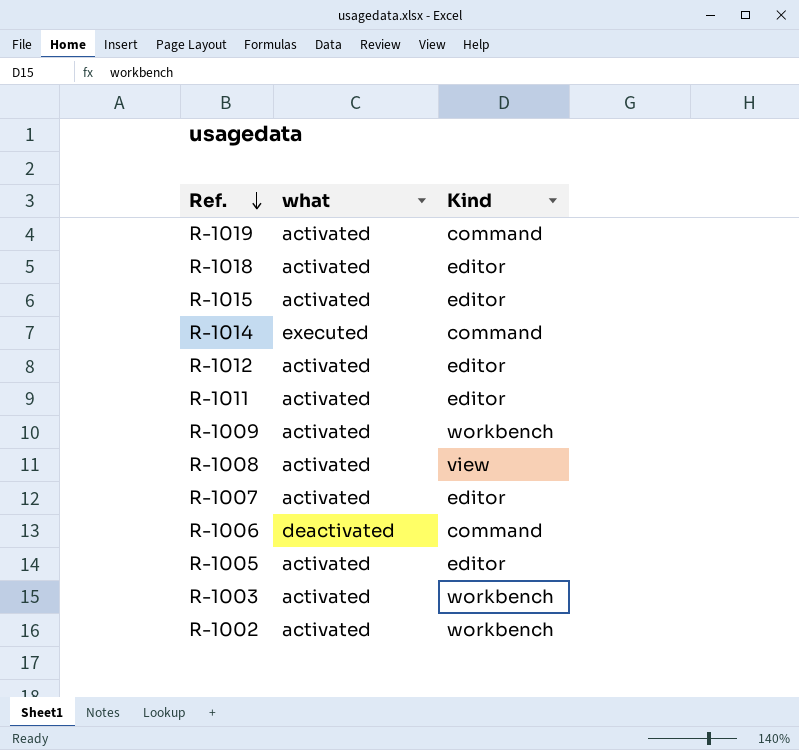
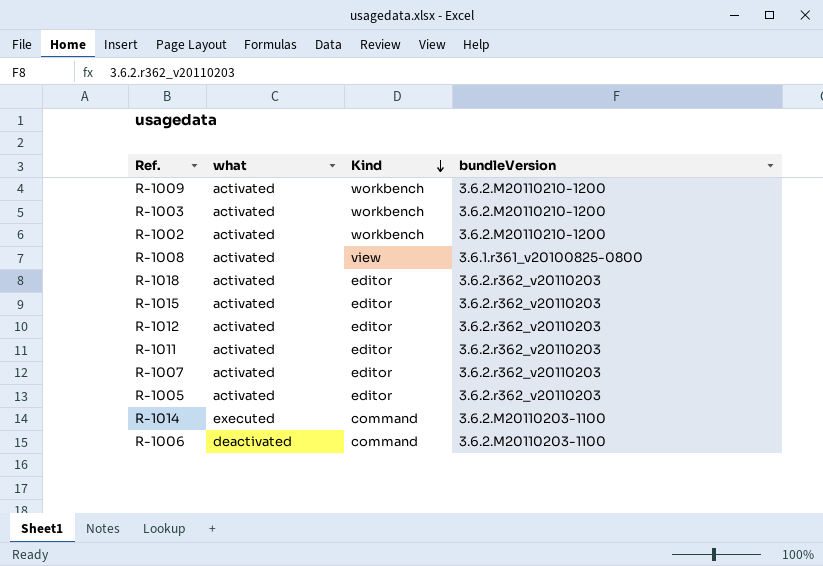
row order: Ref. descending -> Kind descending
column bundleVersion | position: none -> 4
row R-1019: activated | command -> none

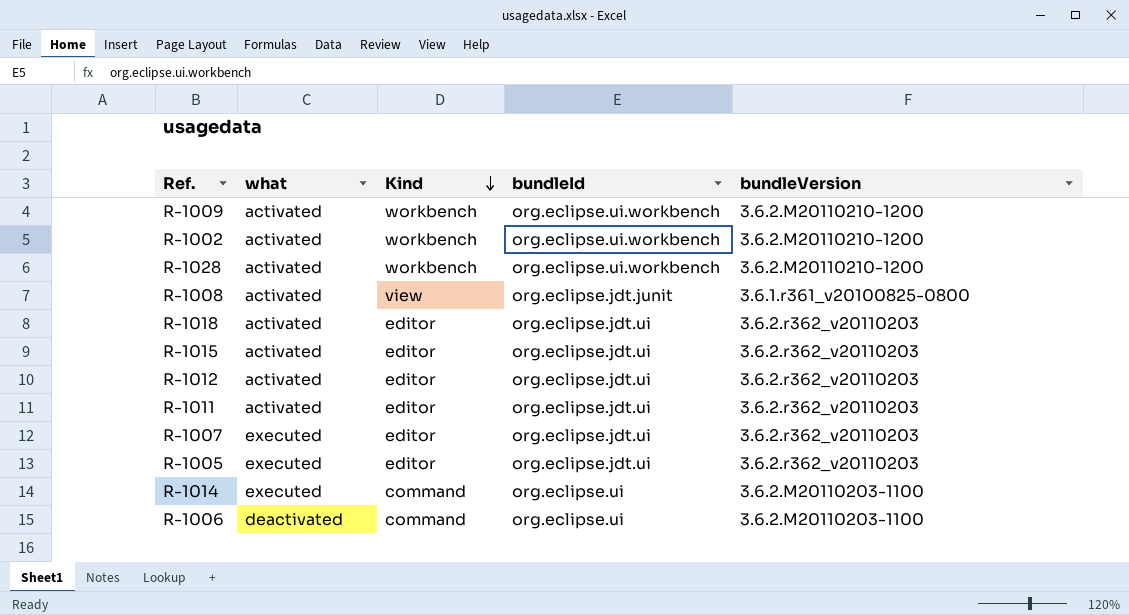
column bundleId | position: none -> 4
row R-1003: activated | workbench | 3.6.2.M20110210-1200 -> none
row R-1028: none -> activated | workbench | org.eclipse.ui.workbench | 3.6.2.M20110210-1200
R-1007 | what: activated -> executed
R-1005 | what: activated -> executed

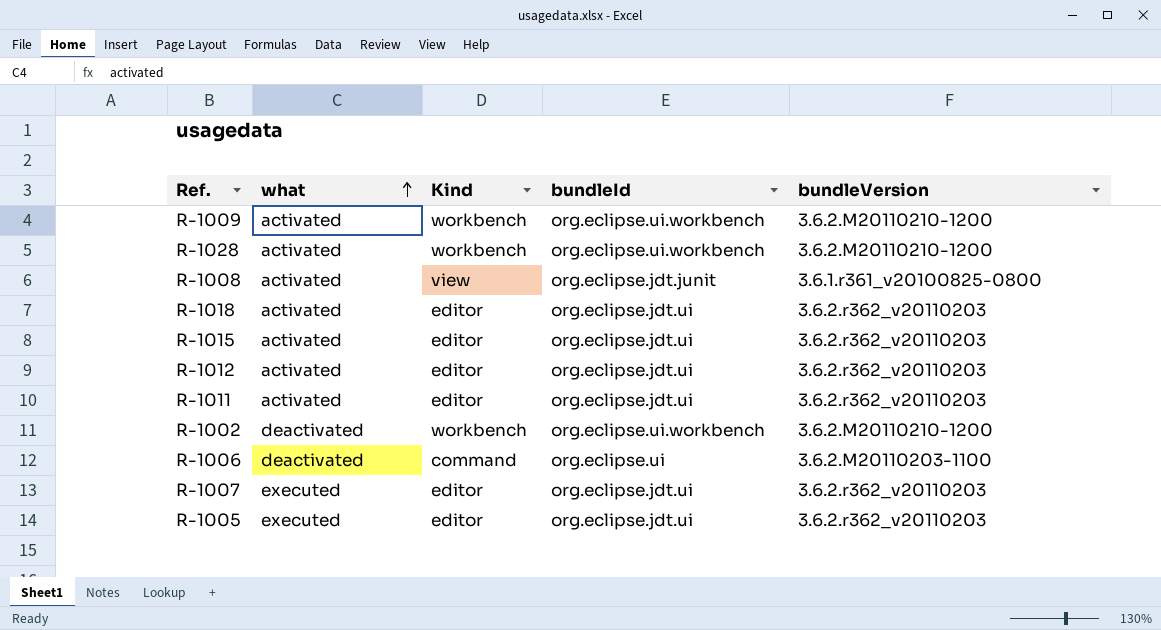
row order: Kind descending -> what ascending
row R-1014: executed | command | org.eclipse.ui | 3.6.2.M20110203-1100 -> none
R-1002 | what: activated -> deactivated

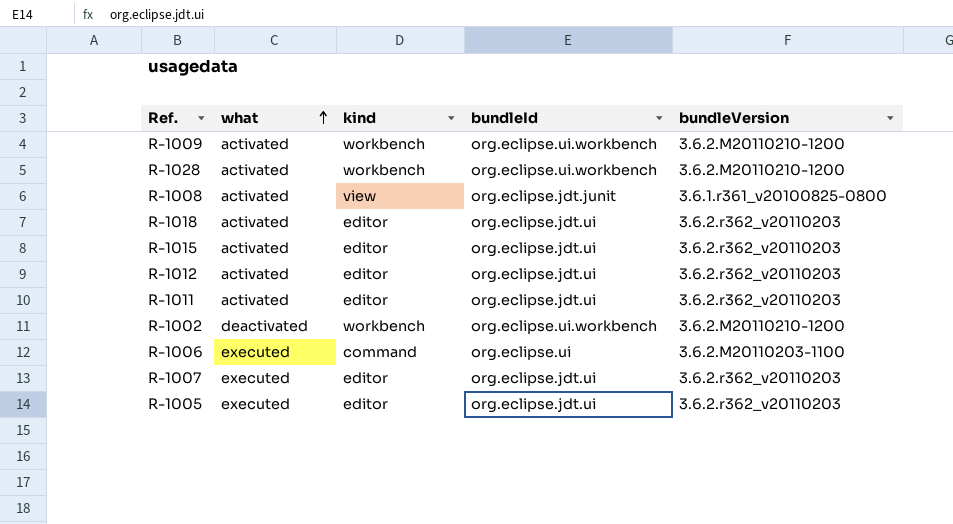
column name: Kind -> kind
R-1006 | what: deactivated -> executed

